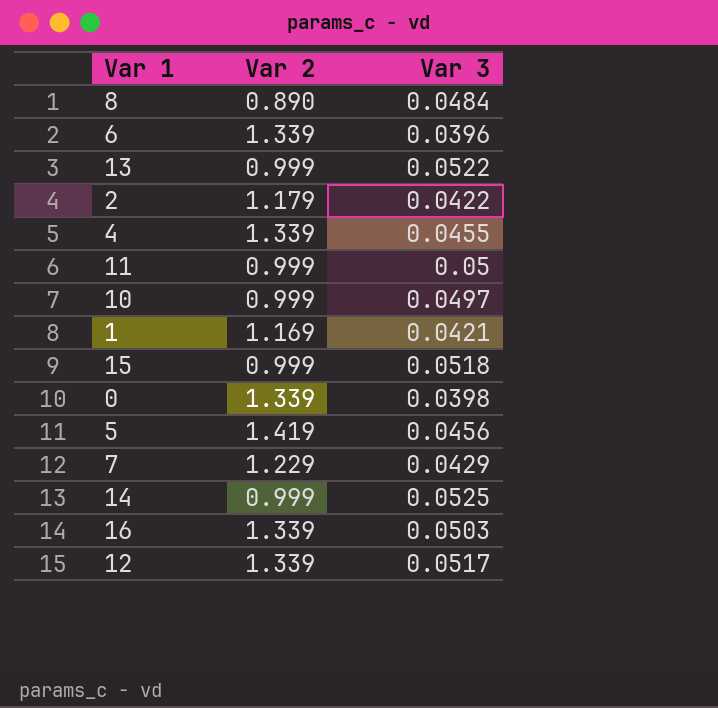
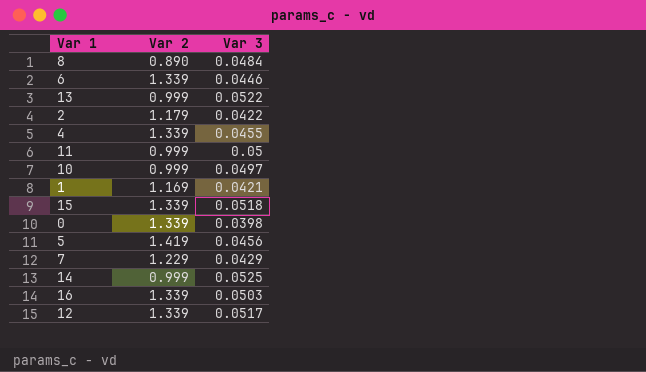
6 | Var 3: 0.0396 -> 0.0446
15 | Var 2: 0.999 -> 1.339

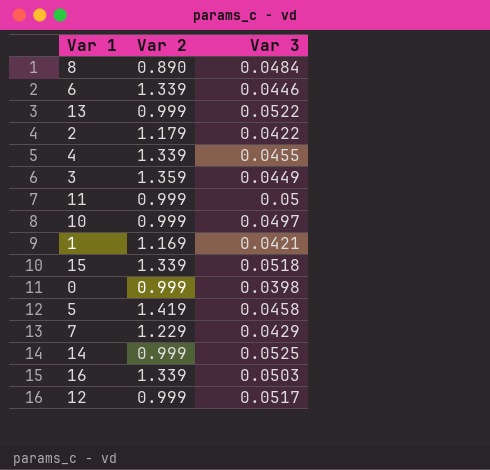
row 3: none -> 1.359 | 0.0449
0 | Var 2: 1.339 -> 0.999
5 | Var 3: 0.0456 -> 0.0458
12 | Var 2: 1.339 -> 0.999

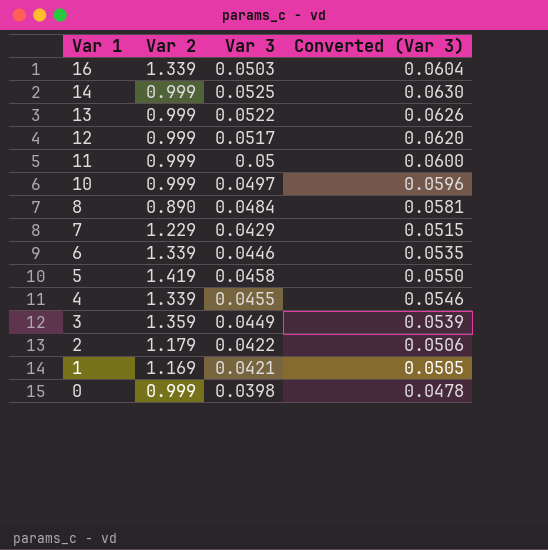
row order: none -> Var 1 descending
column Converted (Var 3) | formula: none -> [Var 3] * 1.2
row 15: 1.339 | 0.0518 -> none

